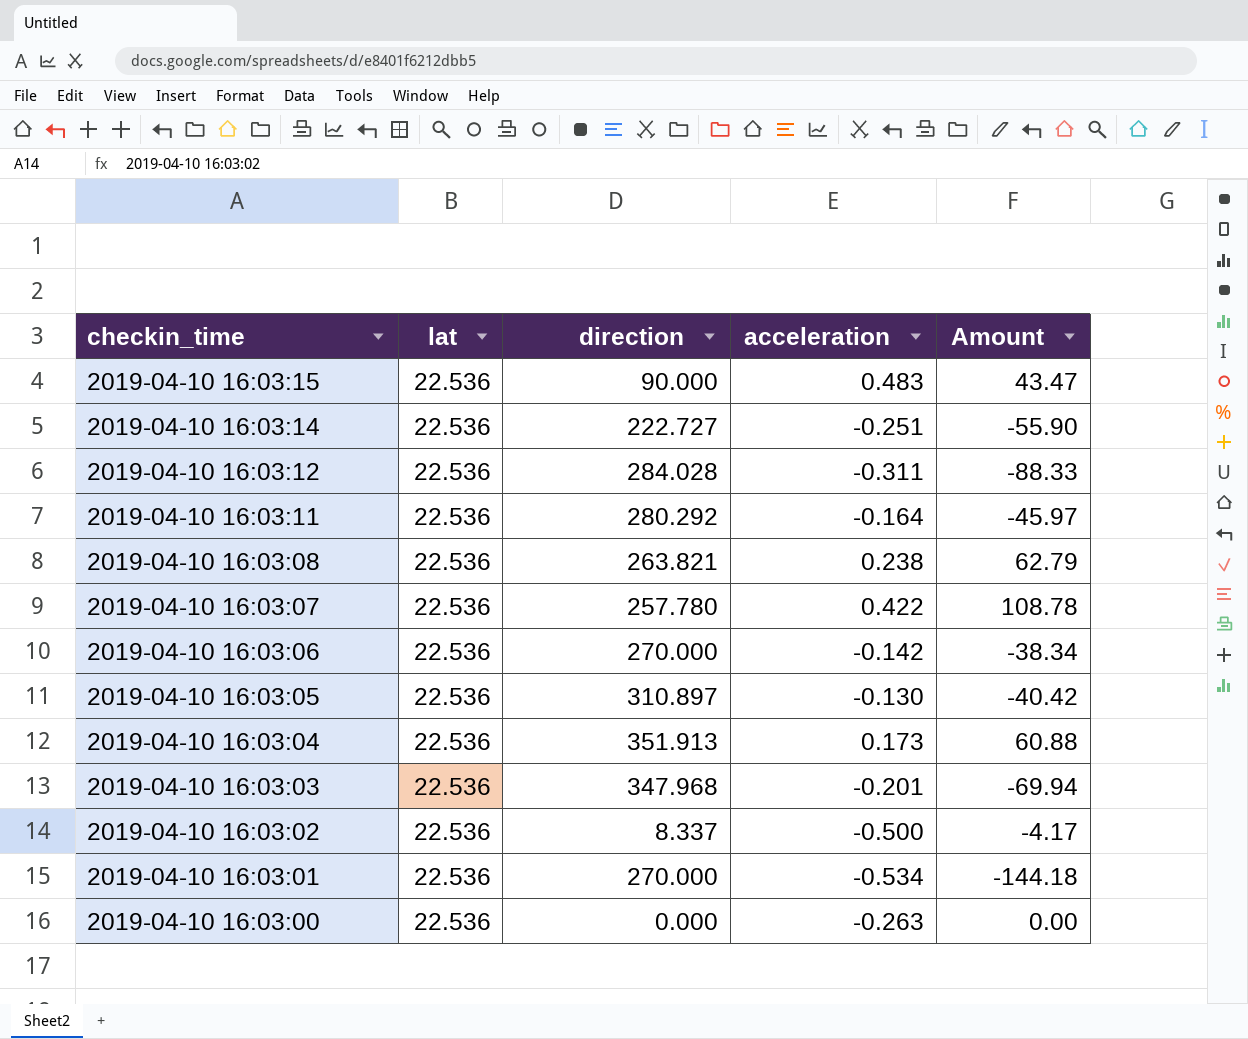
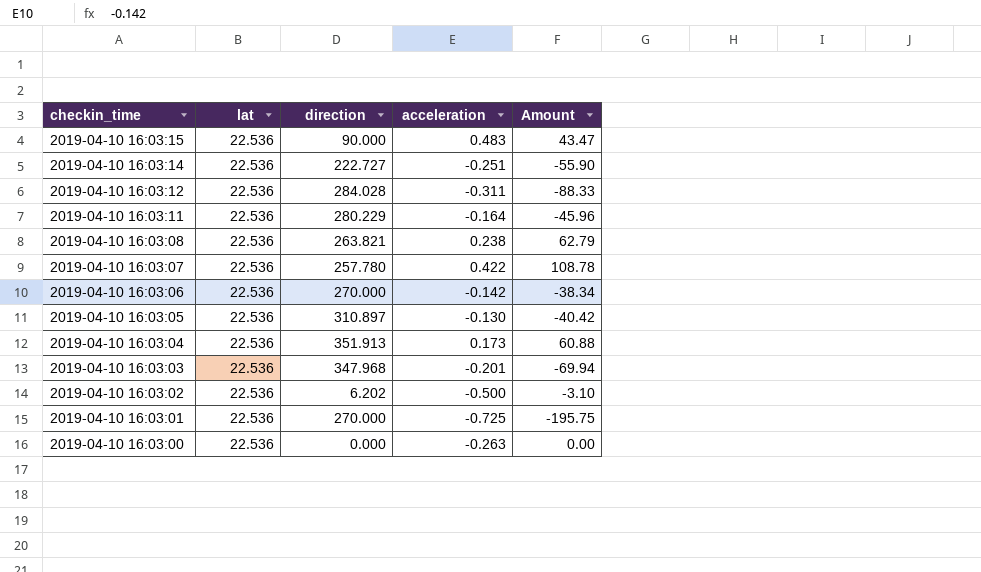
2019-04-10 16:03:11 | direction: 280.292 -> 280.229
2019-04-10 16:03:11 | Amount: -45.97 -> -45.96
2019-04-10 16:03:02 | direction: 8.337 -> 6.202
2019-04-10 16:03:02 | Amount: -4.17 -> -3.10
2019-04-10 16:03:01 | acceleration: -0.534 -> -0.725
2019-04-10 16:03:01 | Amount: -144.18 -> -195.75

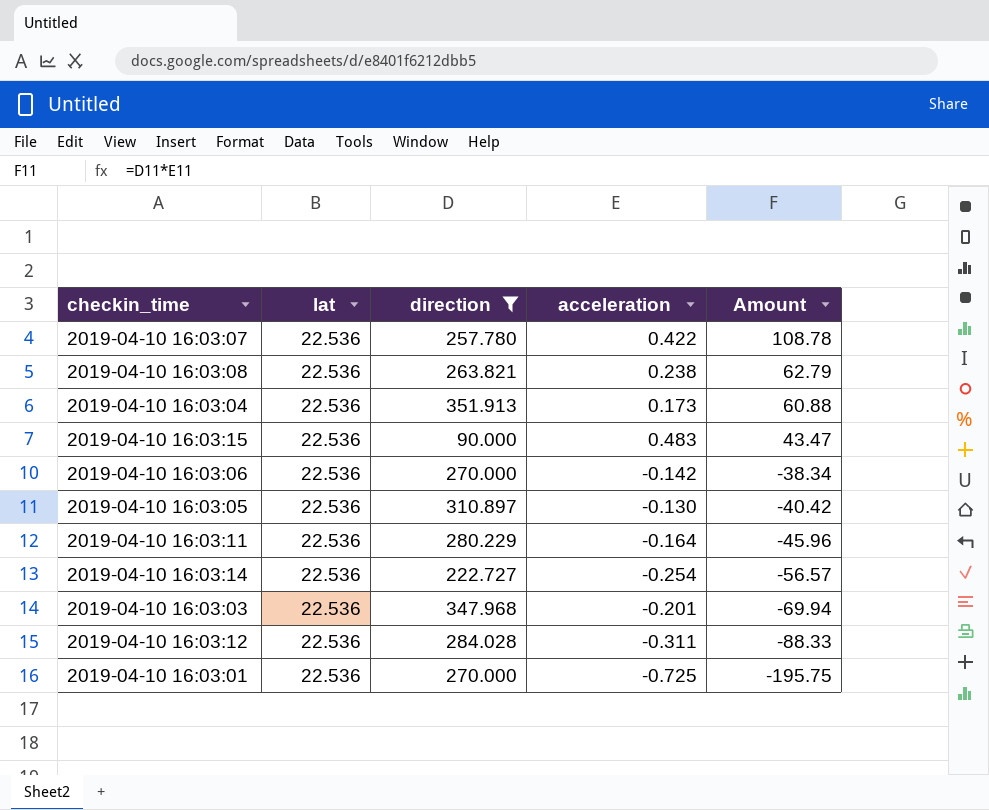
filter: none -> direction >= 90.000
row order: checkin_time descending -> Amount descending
2019-04-10 16:03:14 | acceleration: -0.251 -> -0.254
2019-04-10 16:03:14 | Amount: -55.90 -> -56.57

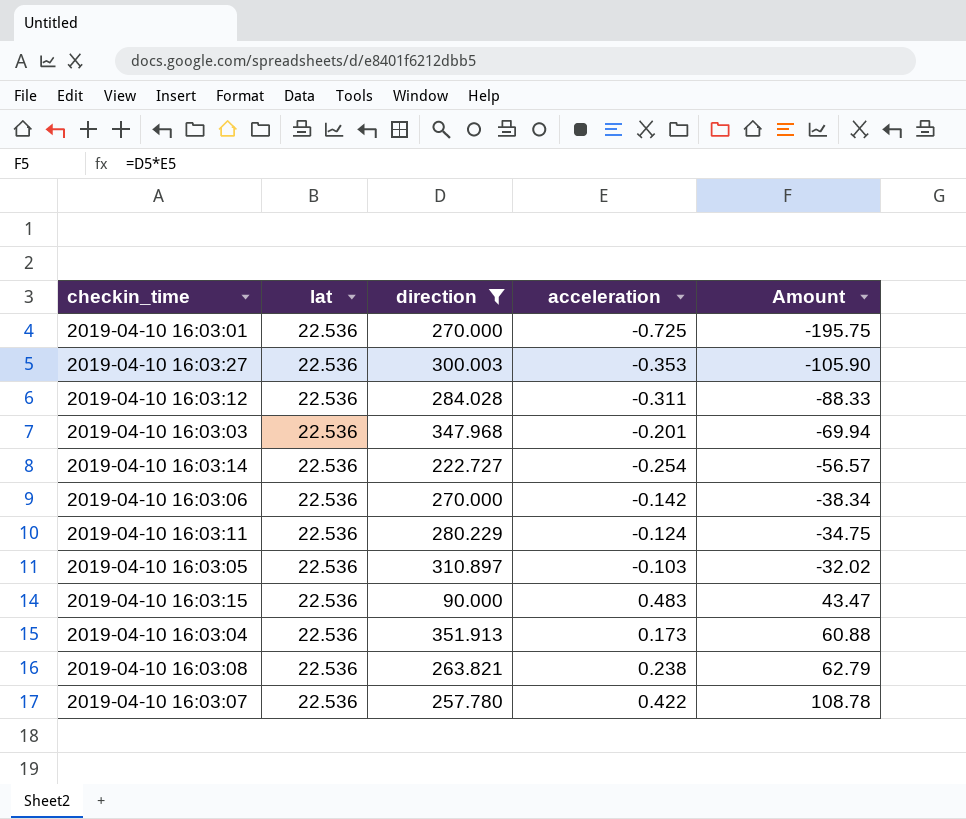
row order: Amount descending -> Amount ascending
row 2019-04-10 16:03:27: none -> 22.536 | 300.003 | -0.353 | -105.90
2019-04-10 16:03:11 | acceleration: -0.164 -> -0.124
2019-04-10 16:03:11 | Amount: -45.96 -> -34.75
2019-04-10 16:03:05 | acceleration: -0.130 -> -0.103
2019-04-10 16:03:05 | Amount: -40.42 -> -32.02

